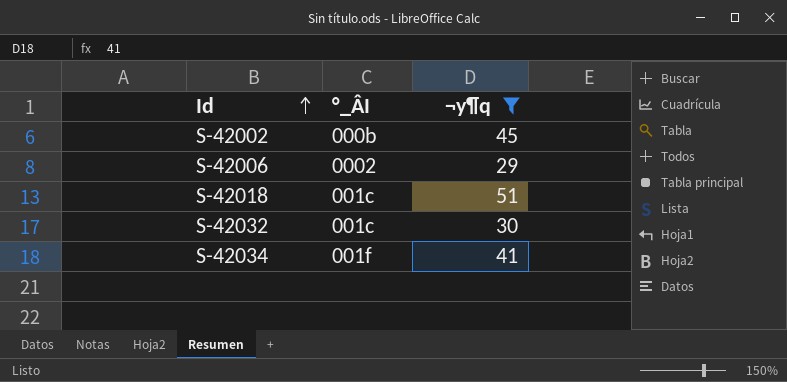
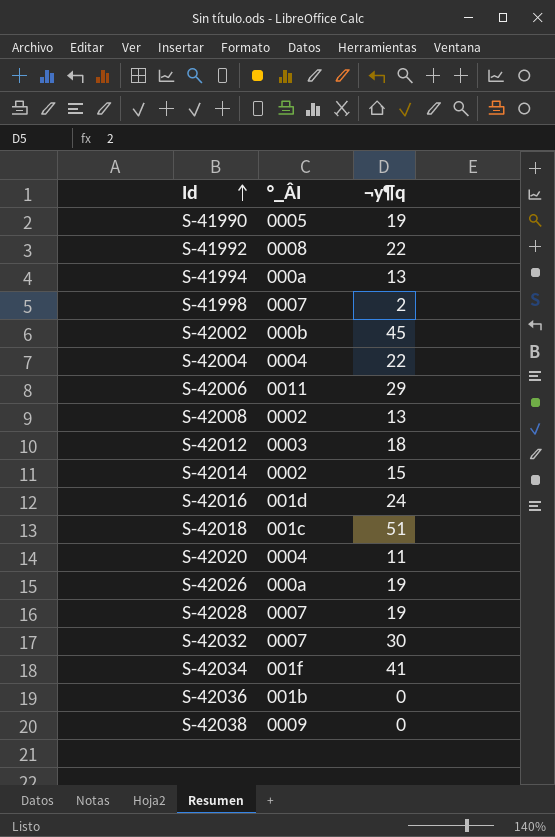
filter: ¬y¶q >= 29 -> none
S-42006 | °_ÂI: 0002 -> 0011
S-42032 | °_ÂI: 001c -> 0007

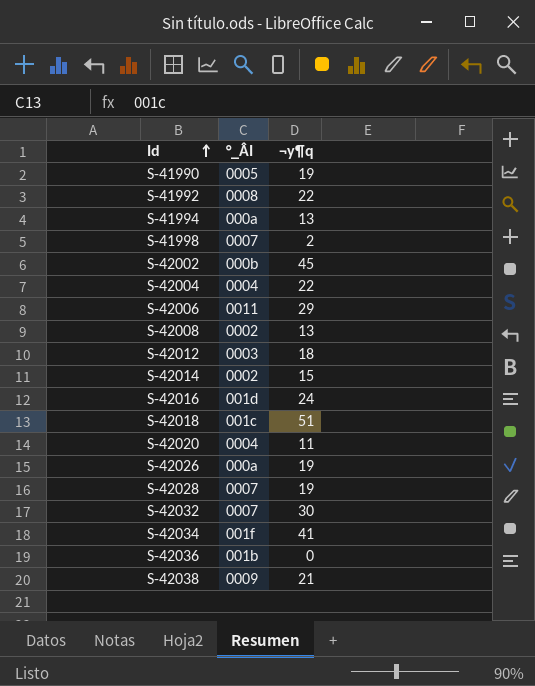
S-42038 | ¬y¶q: 0 -> 21

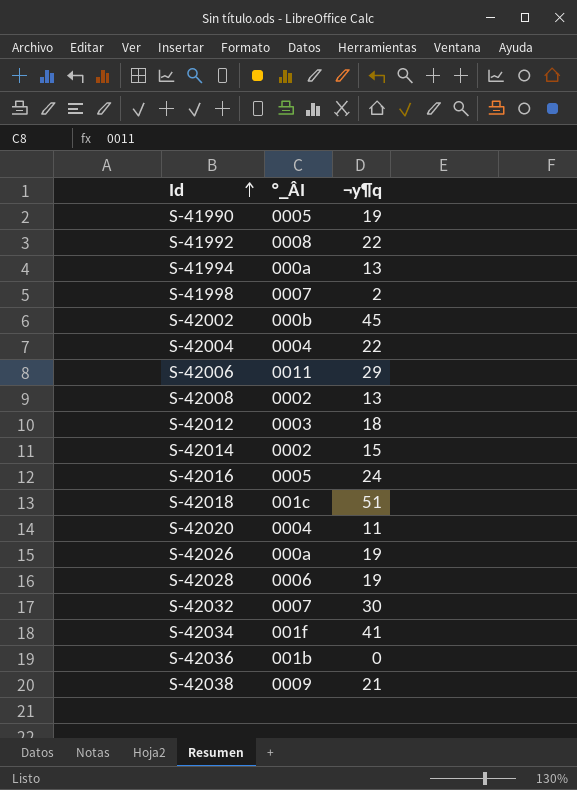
S-42016 | °_ÂI: 001d -> 0005
S-42028 | °_ÂI: 0007 -> 0006

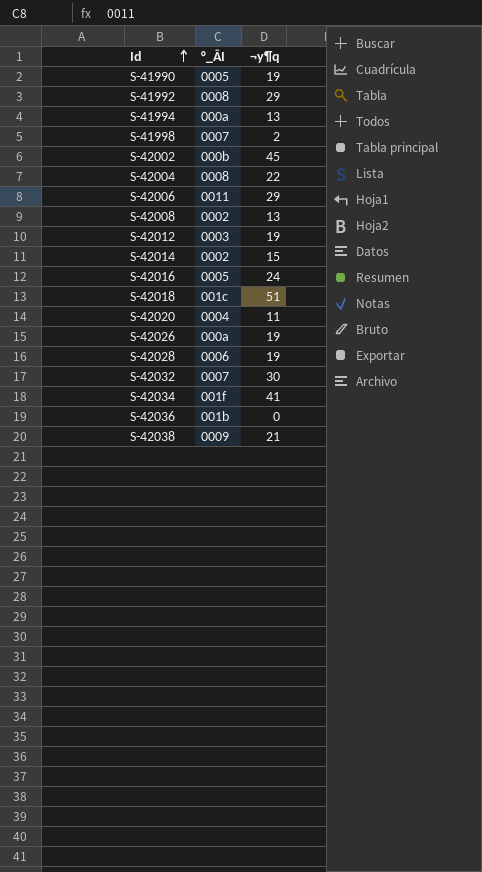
S-41992 | ¬y¶q: 22 -> 29
S-42004 | °_ÂI: 0004 -> 0008
S-42012 | ¬y¶q: 18 -> 19

